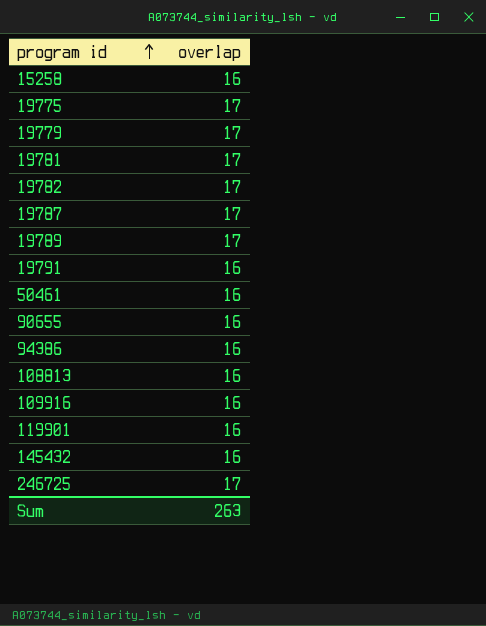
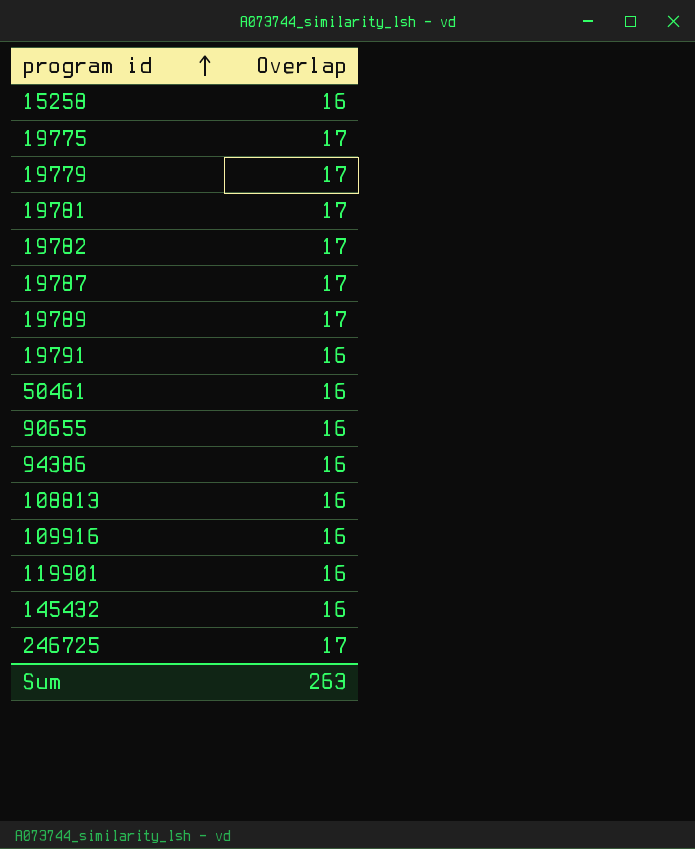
column name: overlap -> Overlap

